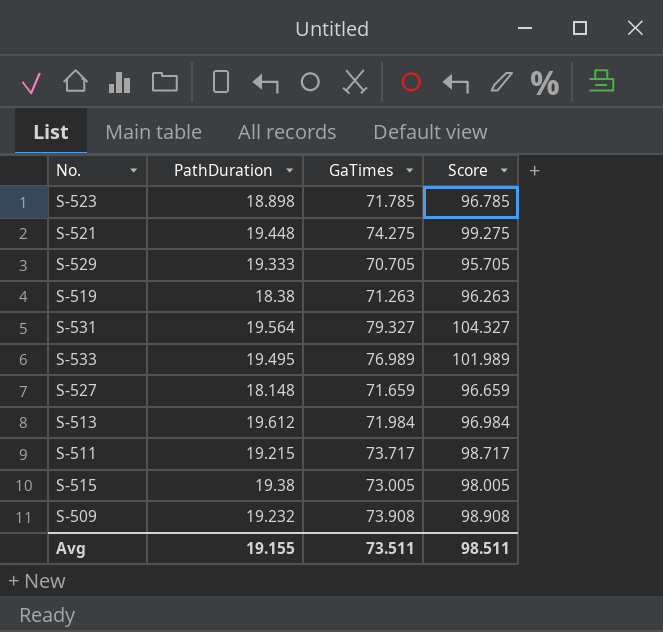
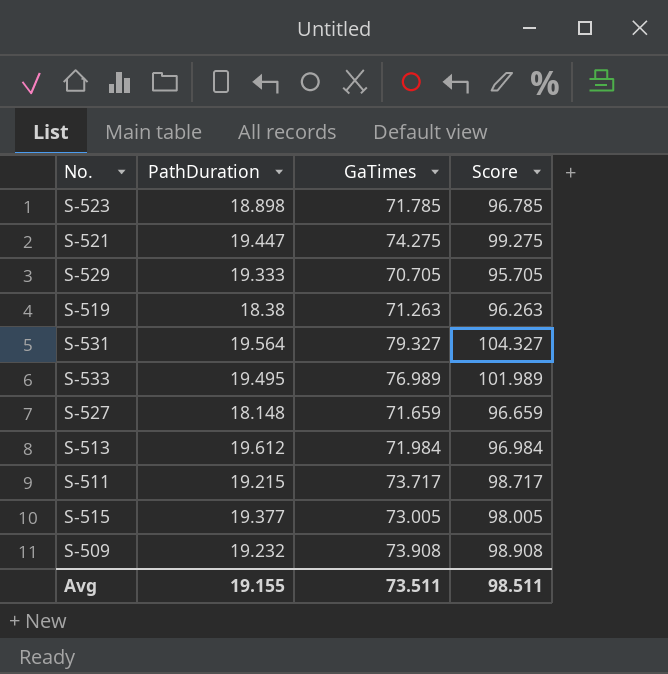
S-521 | PathDuration: 19.448 -> 19.447
S-515 | PathDuration: 19.38 -> 19.377

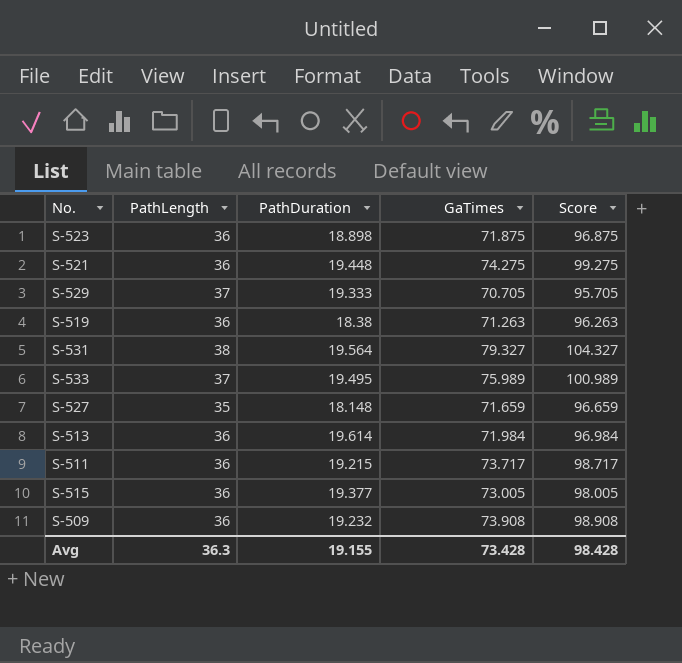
column PathLength | position: none -> 2
S-523 | GaTimes: 71.785 -> 71.875
S-523 | Score: 96.785 -> 96.875
S-521 | PathDuration: 19.447 -> 19.448
S-533 | GaTimes: 76.989 -> 75.989
S-533 | Score: 101.989 -> 100.989
S-513 | PathDuration: 19.612 -> 19.614
Avg | GaTimes: 73.511 -> 73.428
Avg | Score: 98.511 -> 98.428

